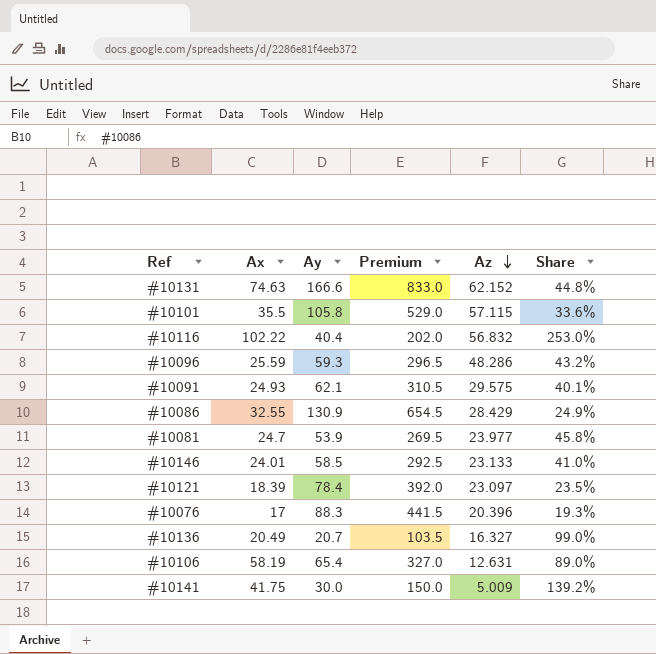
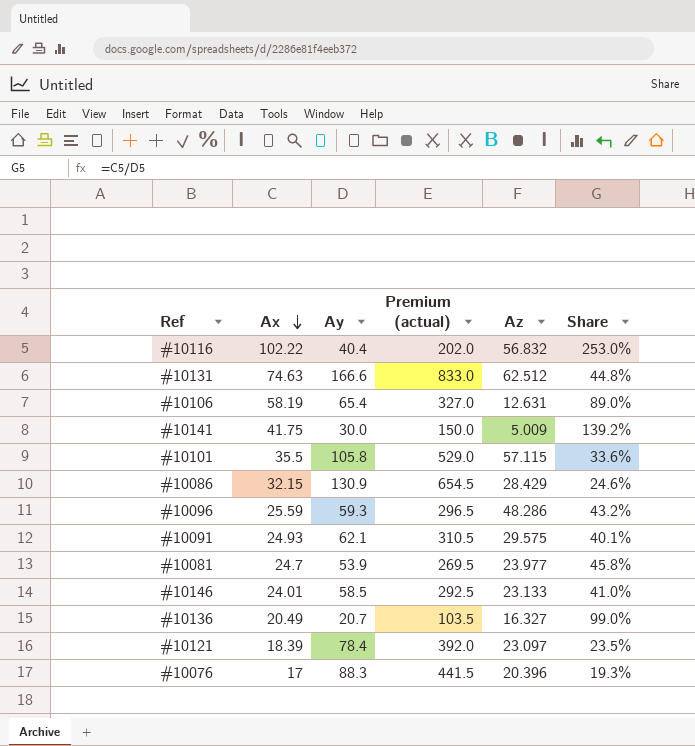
row order: Az descending -> Ax descending
column name: Premium -> Premium (actual)
#10131 | Az: 62.152 -> 62.512
#10086 | Ax: 32.55 -> 32.15
#10086 | Share: 24.9% -> 24.6%

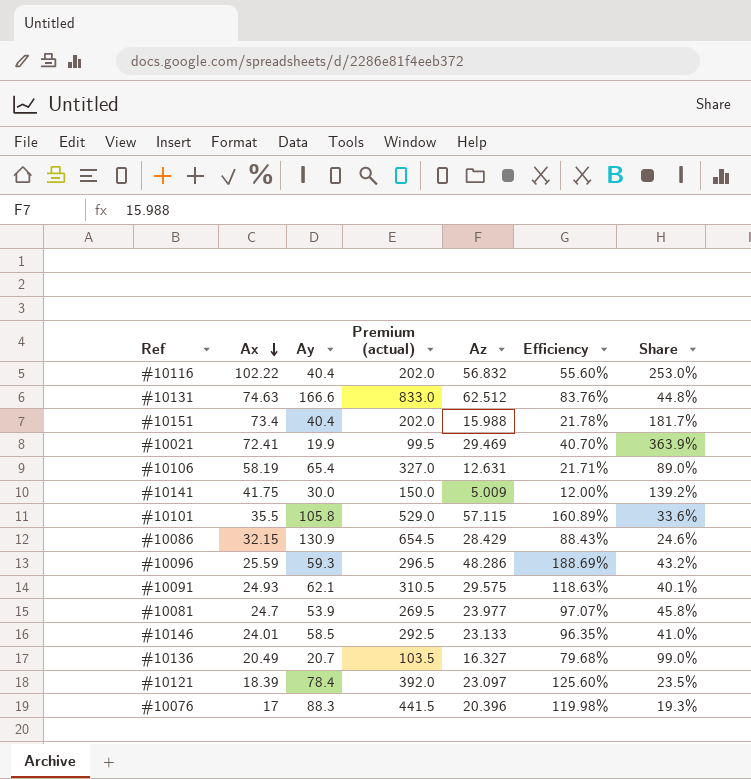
column Efficiency | formula: none -> [Az] / [Ax]
row #10151: none -> 73.4 | 40.4 | 202.0 | 15.988 | 21.78% | 181.7%
row #10021: none -> 72.41 | 19.9 | 99.5 | 29.469 | 40.70% | 363.9%

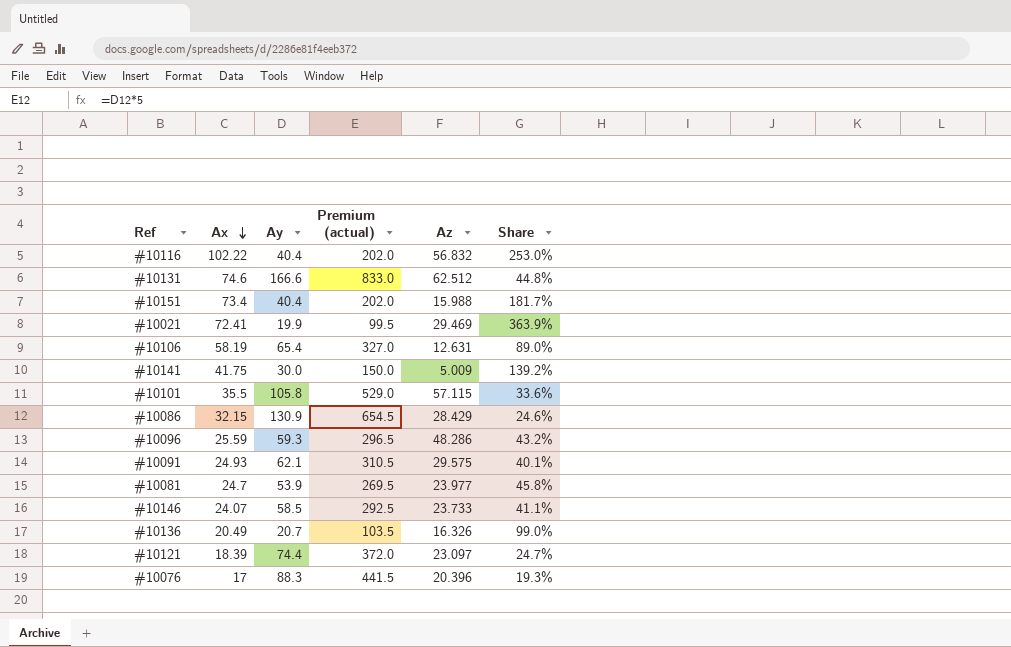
column Efficiency | formula: [Az] / [Ax] -> none
#10131 | Ax: 74.63 -> 74.6
#10146 | Ax: 24.01 -> 24.07
#10146 | Az: 23.133 -> 23.733
#10146 | Share: 41.0% -> 41.1%
#10136 | Az: 16.327 -> 16.326
#10121 | Ay: 78.4 -> 74.4
#10121 | Premium (actual): 392.0 -> 372.0
#10121 | Share: 23.5% -> 24.7%

